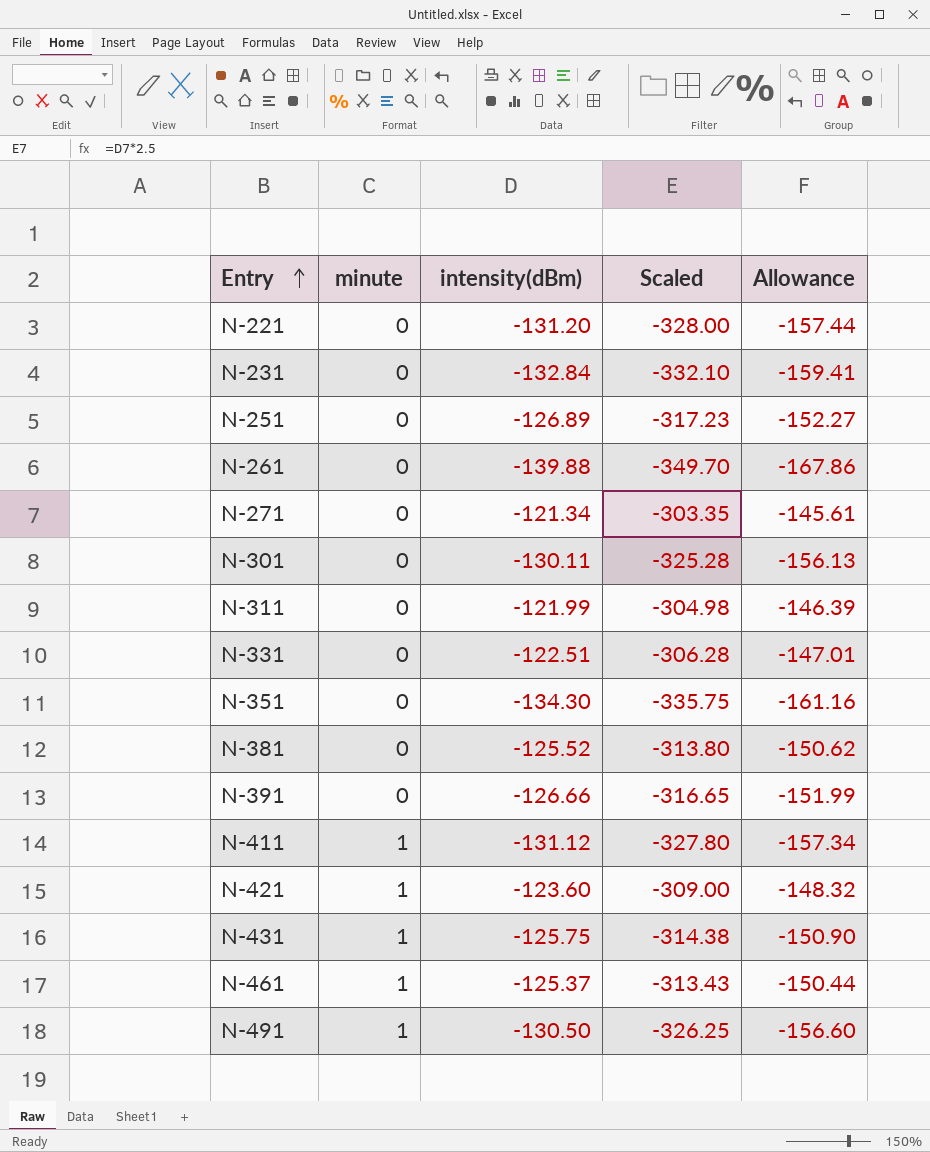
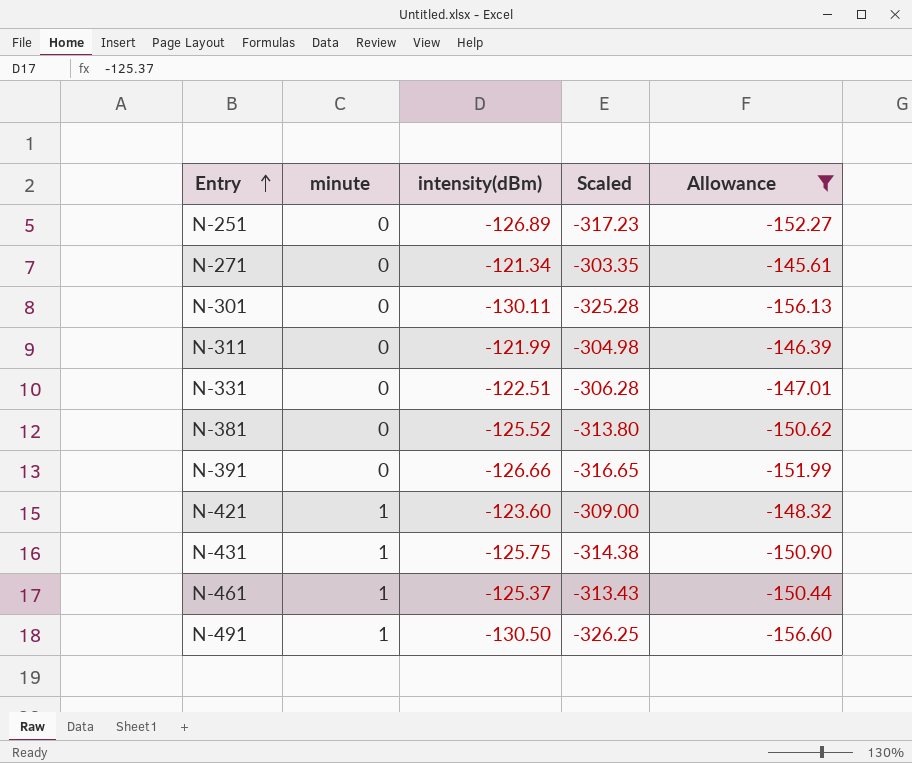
filter: none -> Allowance >= -156.60

